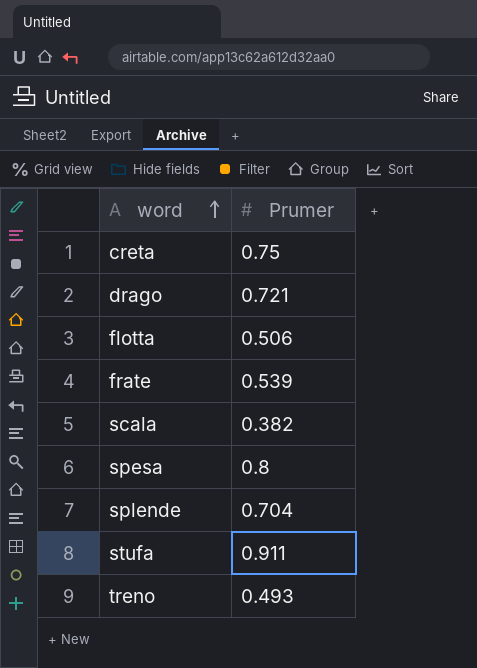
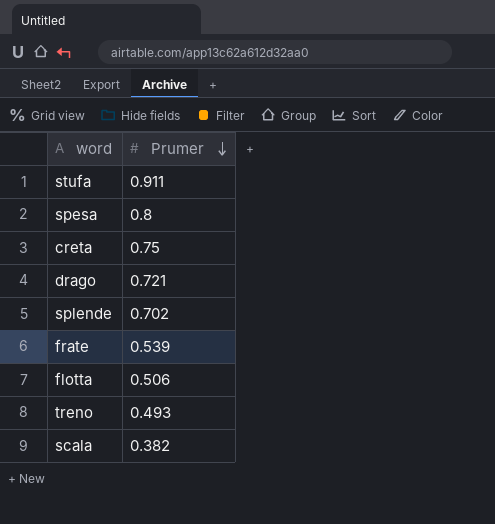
row order: word ascending -> Prumer descending
splende | Prumer: 0.704 -> 0.702

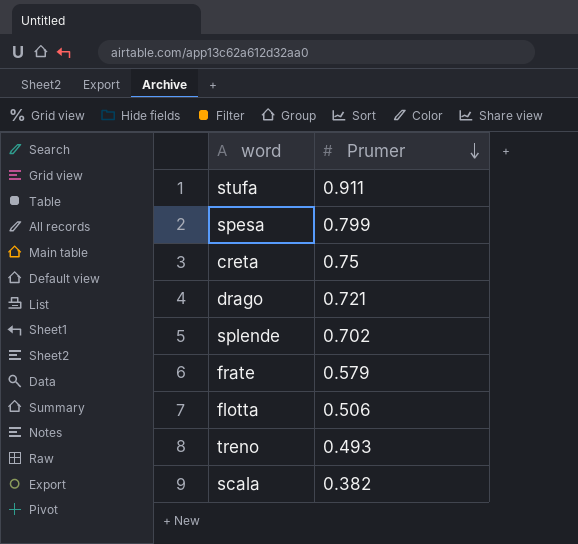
spesa | Prumer: 0.8 -> 0.799
frate | Prumer: 0.539 -> 0.579

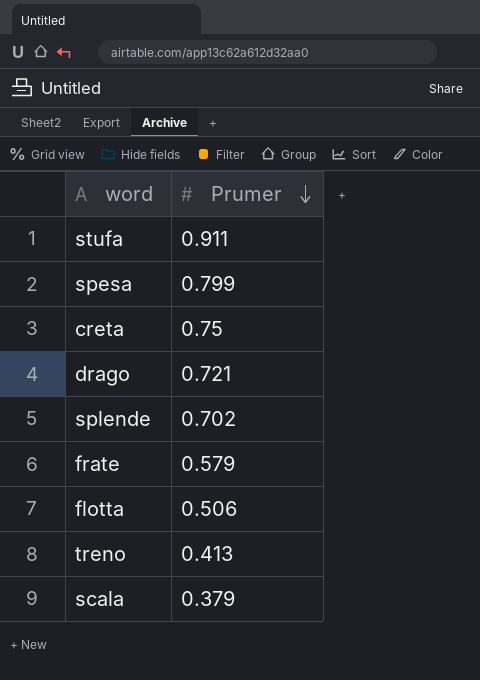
treno | Prumer: 0.493 -> 0.413
scala | Prumer: 0.382 -> 0.379

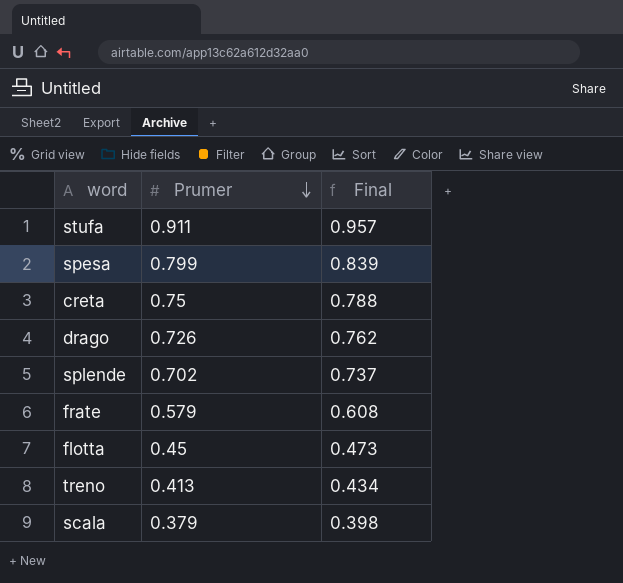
column Final | formula: none -> [Prumer] * 1.05
drago | Prumer: 0.721 -> 0.726
flotta | Prumer: 0.506 -> 0.45

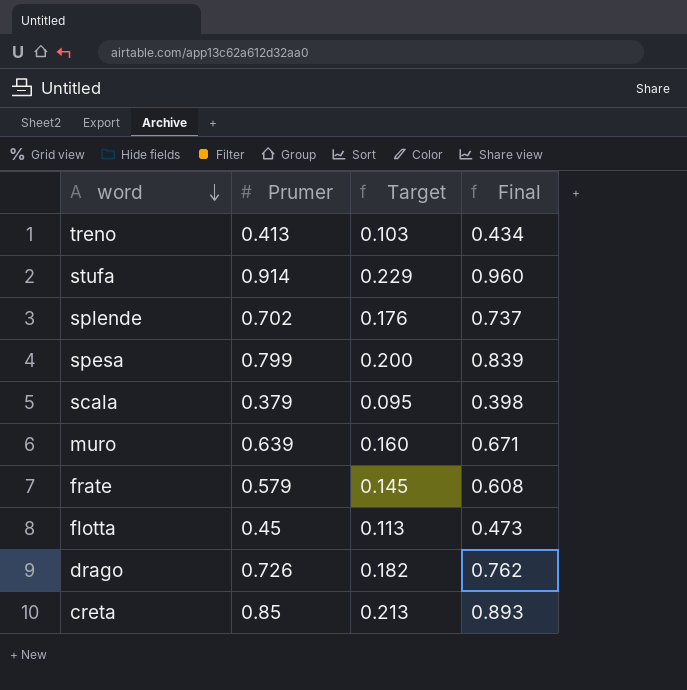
row order: Prumer descending -> word descending
column Target | formula: none -> [Prumer] * 0.25
stufa | Prumer: 0.911 -> 0.914
stufa | Final: 0.957 -> 0.960
row muro: none -> 0.639 | 0.160 | 0.671
creta | Prumer: 0.75 -> 0.85
creta | Final: 0.788 -> 0.893

